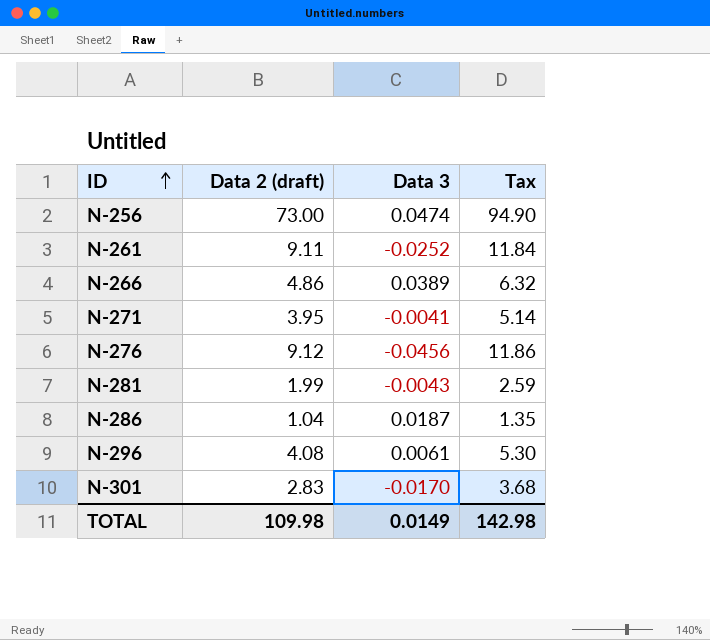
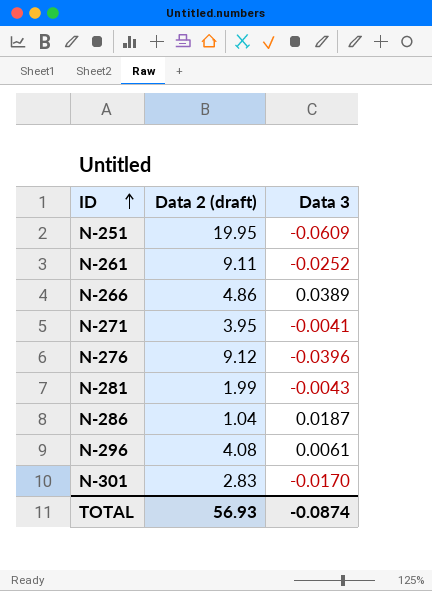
column Tax | formula: [Data 2 (draft)] * 1.3 -> none
row N-256: 73.00 | 0.0474 | 94.90 -> none
row N-251: none -> 19.95 | -0.0609
N-276 | Data 3: -0.0456 -> -0.0396
TOTAL | Data 2 (draft): 109.98 -> 56.93
TOTAL | Data 3: 0.0149 -> -0.0874

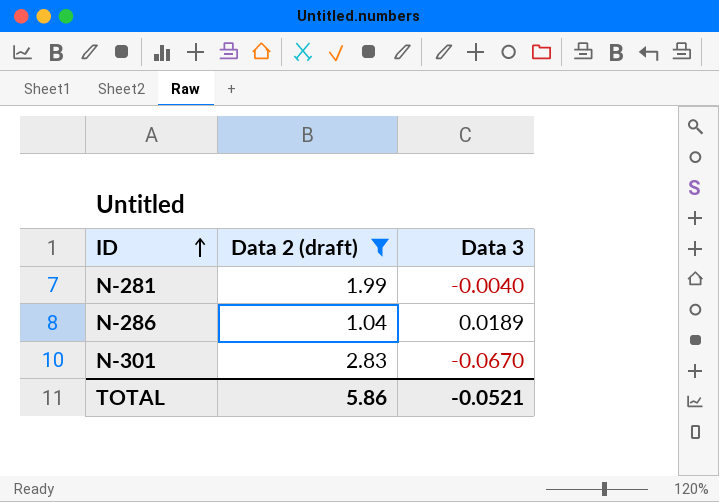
filter: none -> Data 2 (draft) <= 2.83
N-281 | Data 3: -0.0043 -> -0.0040
N-286 | Data 3: 0.0187 -> 0.0189
N-301 | Data 3: -0.0170 -> -0.0670
TOTAL | Data 2 (draft): 56.93 -> 5.86
TOTAL | Data 3: -0.0874 -> -0.0521

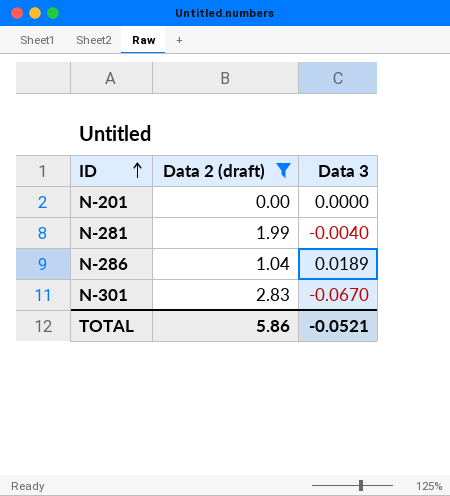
row N-201: none -> 0.00 | 0.0000

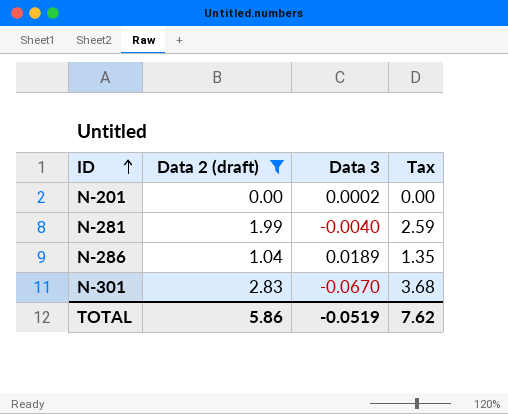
column Tax | formula: none -> [Data 2 (draft)] * 1.3
N-201 | Data 3: 0.0000 -> 0.0002
TOTAL | Data 3: -0.0521 -> -0.0519

